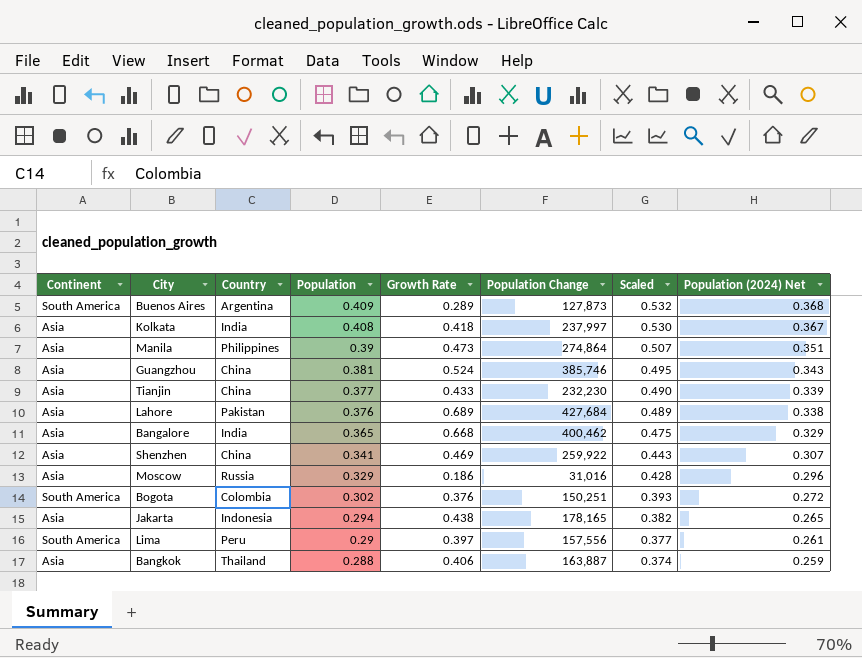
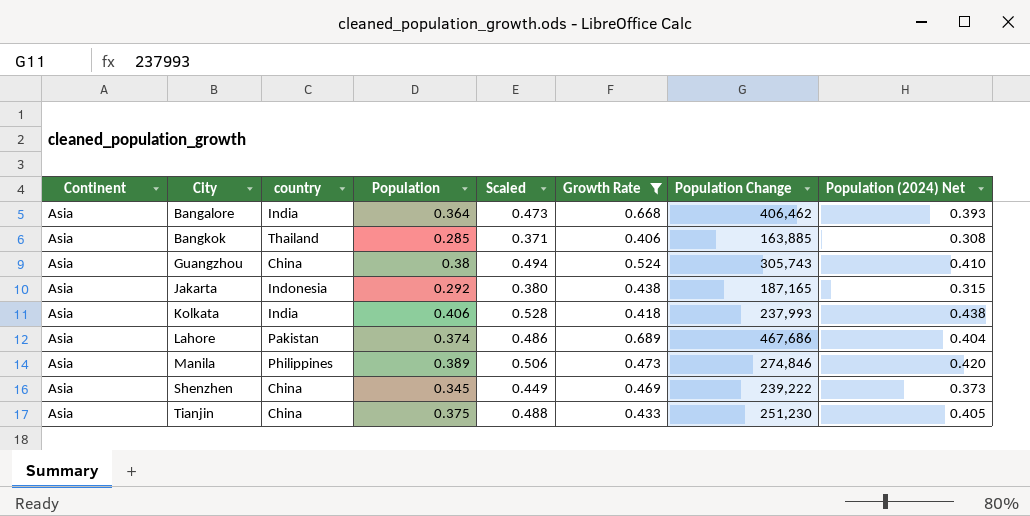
filter: none -> Growth Rate >= 0.406
row order: Population descending -> City ascending
column name: Country -> country
column Scaled | position: 7 -> 5
column Population (2024) Net | formula: [Population] * 0.9 -> [Population] * 1.08
Bangalore | Population: 0.365 -> 0.364
Bangalore | Scaled: 0.475 -> 0.473
Bangalore | Population Change: 400,462 -> 406,462
Bangkok | Population: 0.288 -> 0.285
Bangkok | Scaled: 0.374 -> 0.371
Bangkok | Population Change: 163,887 -> 163,885
Guangzhou | Population: 0.381 -> 0.38
Guangzhou | Scaled: 0.495 -> 0.494
Guangzhou | Population Change: 385,746 -> 305,743
Jakarta | Population: 0.294 -> 0.292
Jakarta | Scaled: 0.382 -> 0.380
Jakarta | Population Change: 178,165 -> 187,165
Kolkata | Population: 0.408 -> 0.406
Kolkata | Scaled: 0.530 -> 0.528
Kolkata | Population Change: 237,997 -> 237,993
Lahore | Population: 0.376 -> 0.374
Lahore | Scaled: 0.489 -> 0.486
Lahore | Population Change: 427,684 -> 467,686
Manila | Population: 0.39 -> 0.389
Manila | Scaled: 0.507 -> 0.506
Manila | Population Change: 274,864 -> 274,846
Shenzhen | Population: 0.341 -> 0.345
Shenzhen | Scaled: 0.443 -> 0.449
Shenzhen | Population Change: 259,922 -> 239,222
Tianjin | Population: 0.377 -> 0.375
Tianjin | Scaled: 0.490 -> 0.488
Tianjin | Population Change: 232,230 -> 251,230

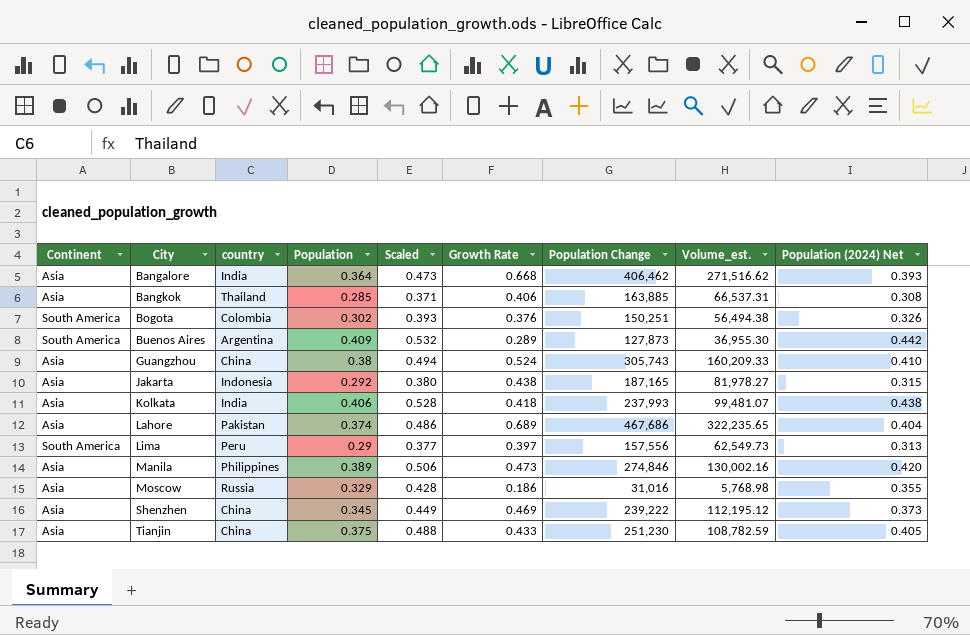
filter: Growth Rate >= 0.406 -> none
column Volume_est. | formula: none -> [Growth Rate] * [Population Change]

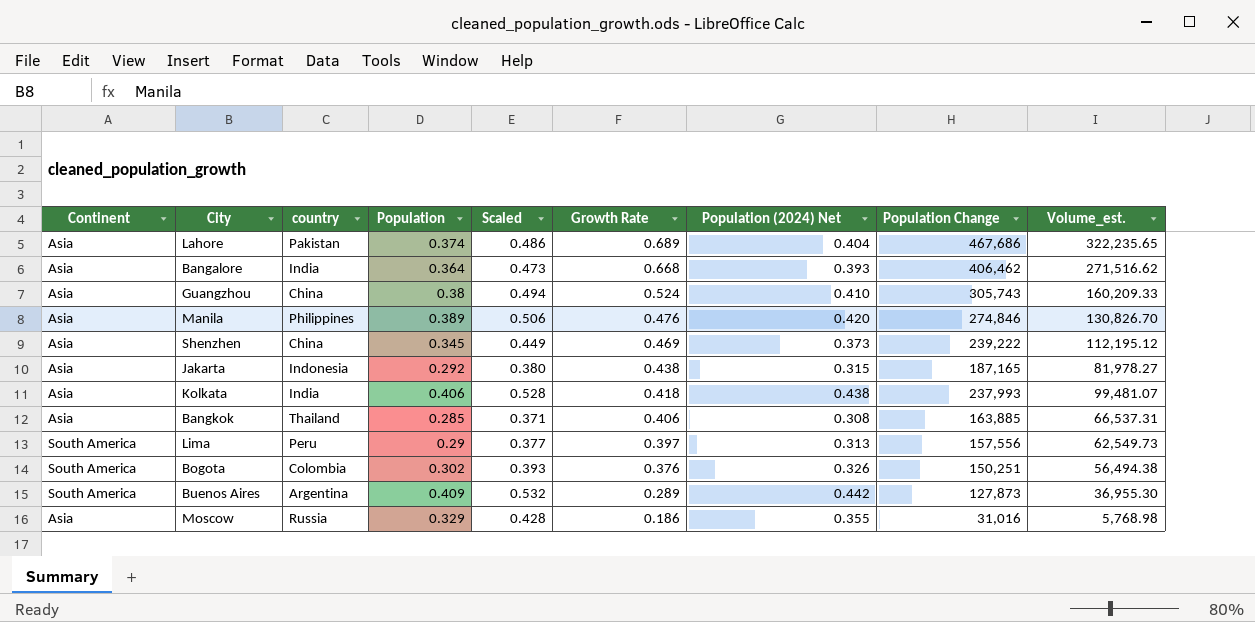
row order: City ascending -> Growth Rate descending
column Population (2024) Net | position: 9 -> 7
row Tianjin: Asia | China | 0.375 | 0.488 | 0.433 | 251,230 | 108,782.59 | 0.405 -> none
Manila | Growth Rate: 0.473 -> 0.476
Manila | Volume_est.: 130,002.16 -> 130,826.70

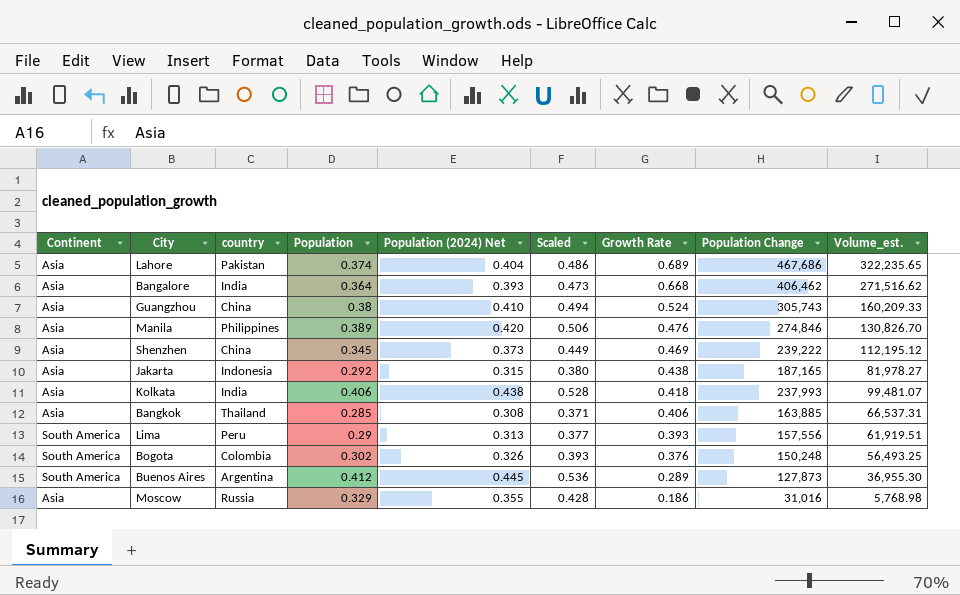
column Population (2024) Net | position: 7 -> 5
Lima | Growth Rate: 0.397 -> 0.393
Lima | Volume_est.: 62,549.73 -> 61,919.51
Bogota | Population Change: 150,251 -> 150,248
Bogota | Volume_est.: 56,494.38 -> 56,493.25
Buenos Aires | Population: 0.409 -> 0.412
Buenos Aires | Population (2024) Net: 0.442 -> 0.445
Buenos Aires | Scaled: 0.532 -> 0.536

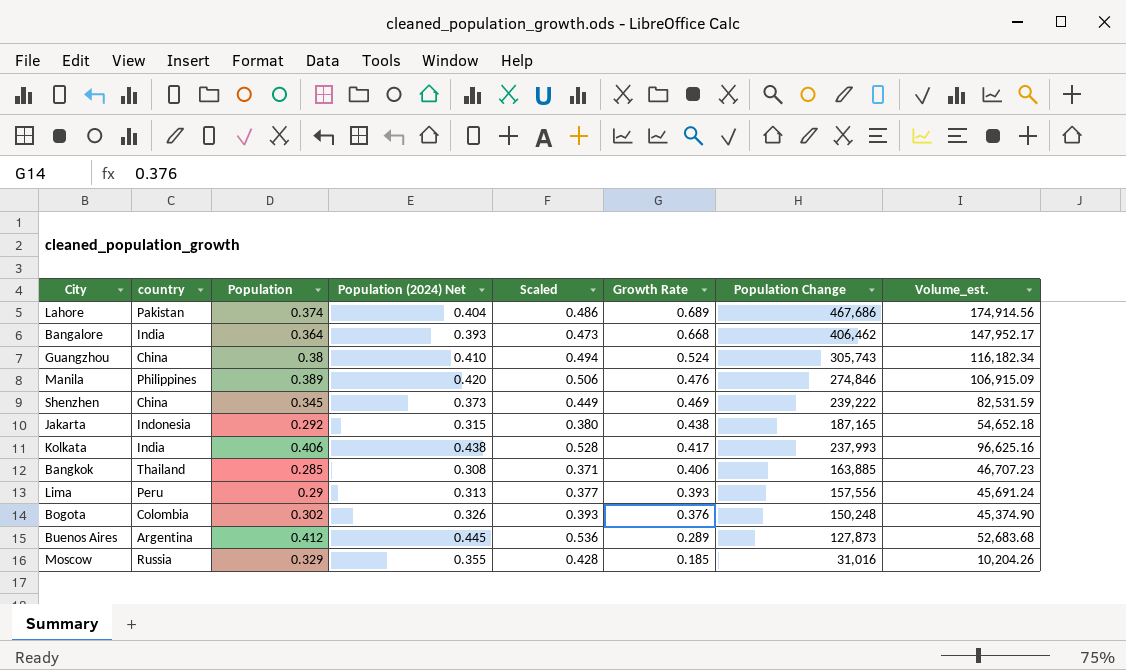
column Continent | position: 1 -> none
column Volume_est. | formula: [Growth Rate] * [Population Change] -> [Population] * [Population Change]
Kolkata | Growth Rate: 0.418 -> 0.417
Moscow | Growth Rate: 0.186 -> 0.185

